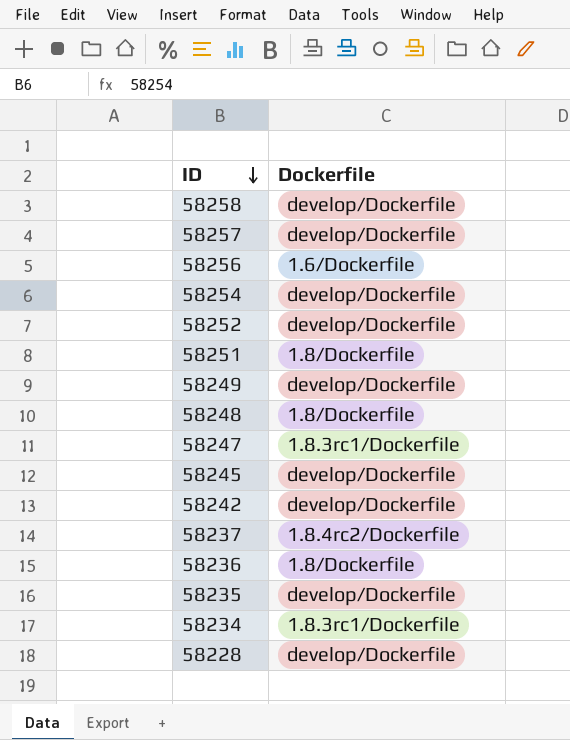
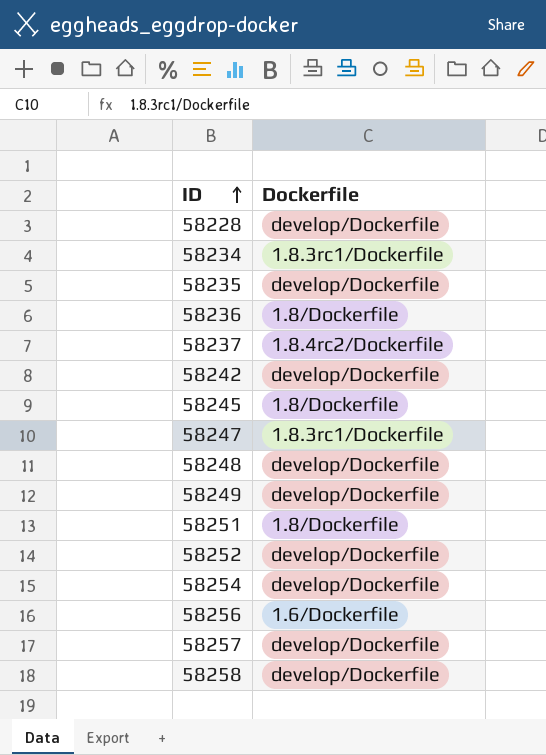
row order: ID descending -> ID ascending
58245 | Dockerfile: develop/Dockerfile -> 1.8/Dockerfile
58248 | Dockerfile: 1.8/Dockerfile -> develop/Dockerfile

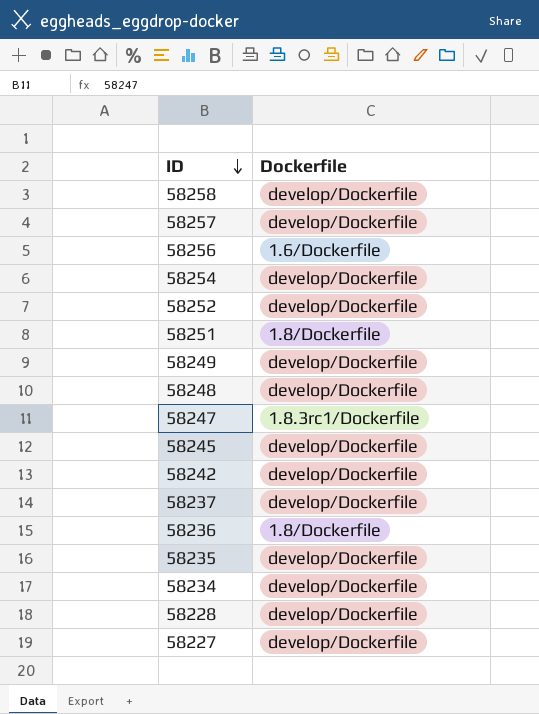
row order: ID ascending -> ID descending
58245 | Dockerfile: 1.8/Dockerfile -> develop/Dockerfile
58237 | Dockerfile: 1.8.4rc2/Dockerfile -> develop/Dockerfile
58234 | Dockerfile: 1.8.3rc1/Dockerfile -> develop/Dockerfile
row 58227: none -> develop/Dockerfile

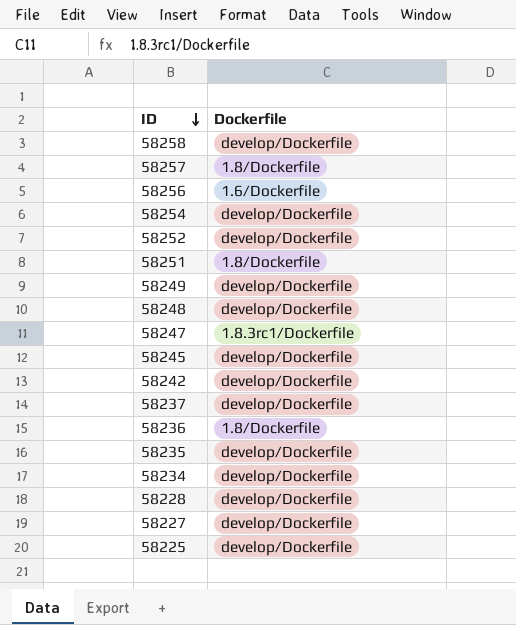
58257 | Dockerfile: develop/Dockerfile -> 1.8/Dockerfile
row 58225: none -> develop/Dockerfile

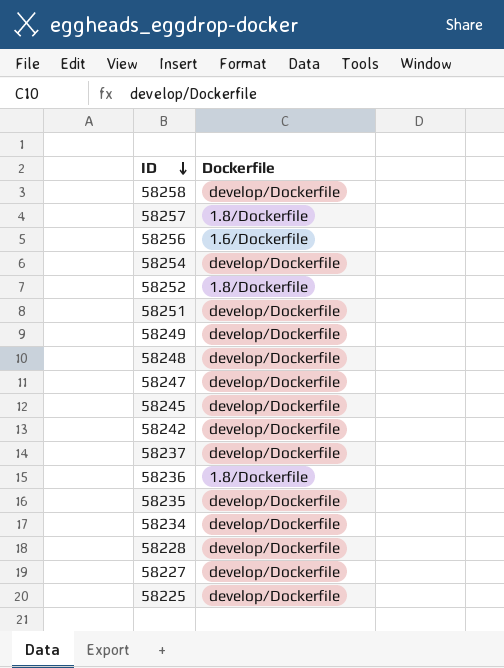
58252 | Dockerfile: develop/Dockerfile -> 1.8/Dockerfile
58251 | Dockerfile: 1.8/Dockerfile -> develop/Dockerfile
58247 | Dockerfile: 1.8.3rc1/Dockerfile -> develop/Dockerfile

